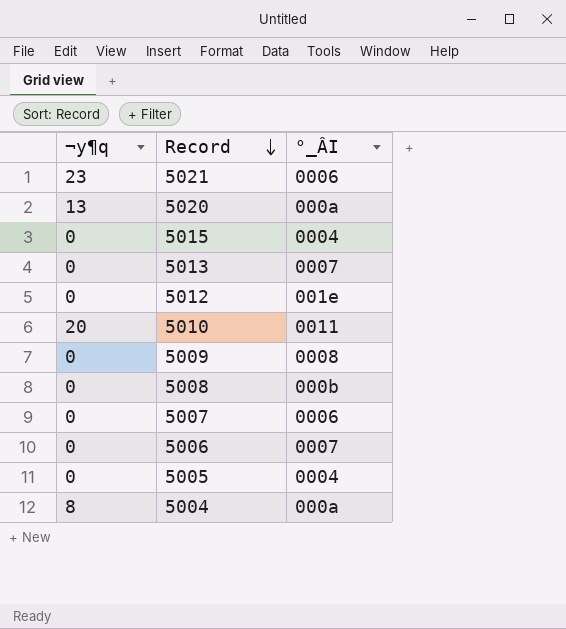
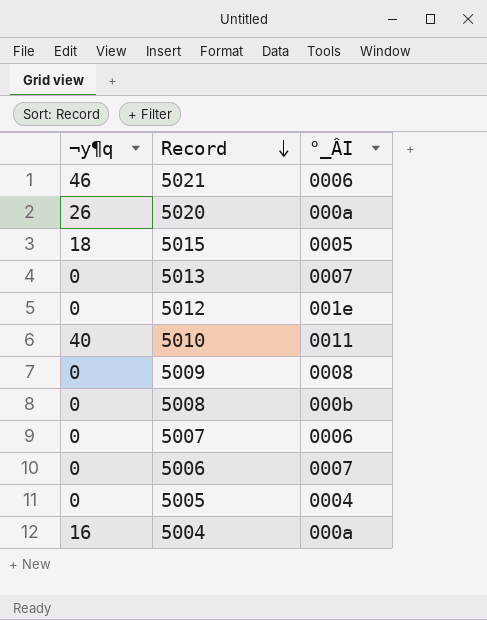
5021 | ¬y¶q: 23 -> 46
5020 | ¬y¶q: 13 -> 26
5015 | ¬y¶q: 0 -> 18
5015 | °_ÂI: 0004 -> 0005
5010 | ¬y¶q: 20 -> 40
5004 | ¬y¶q: 8 -> 16

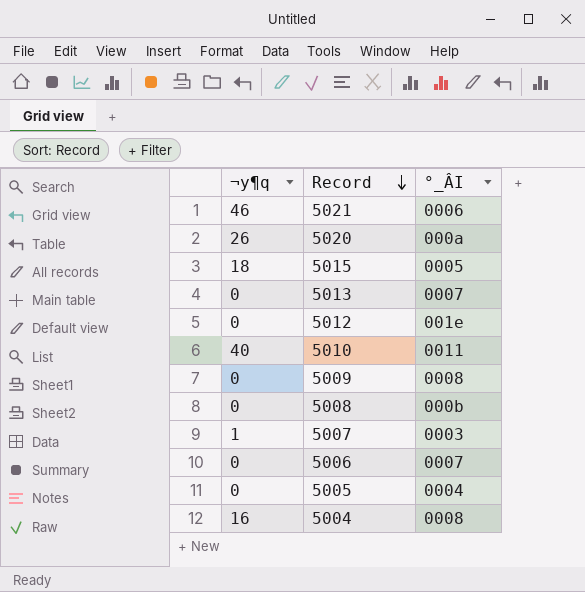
5007 | ¬y¶q: 0 -> 1
5007 | °_ÂI: 0006 -> 0003
5004 | °_ÂI: 000a -> 0008

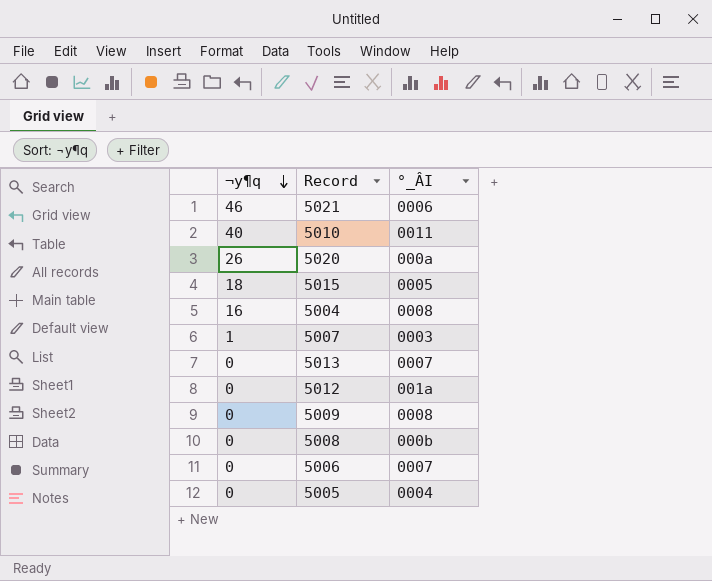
row order: Record descending -> ¬y¶q descending
5012 | °_ÂI: 001e -> 001a

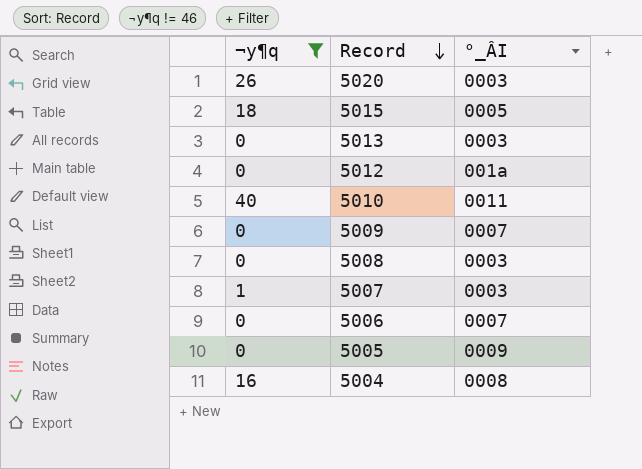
filter: none -> ¬y¶q != 46
row order: ¬y¶q descending -> Record descending
5020 | °_ÂI: 000a -> 0003
5013 | °_ÂI: 0007 -> 0003
5009 | °_ÂI: 0008 -> 0007
5008 | °_ÂI: 000b -> 0003
5005 | °_ÂI: 0004 -> 0009

